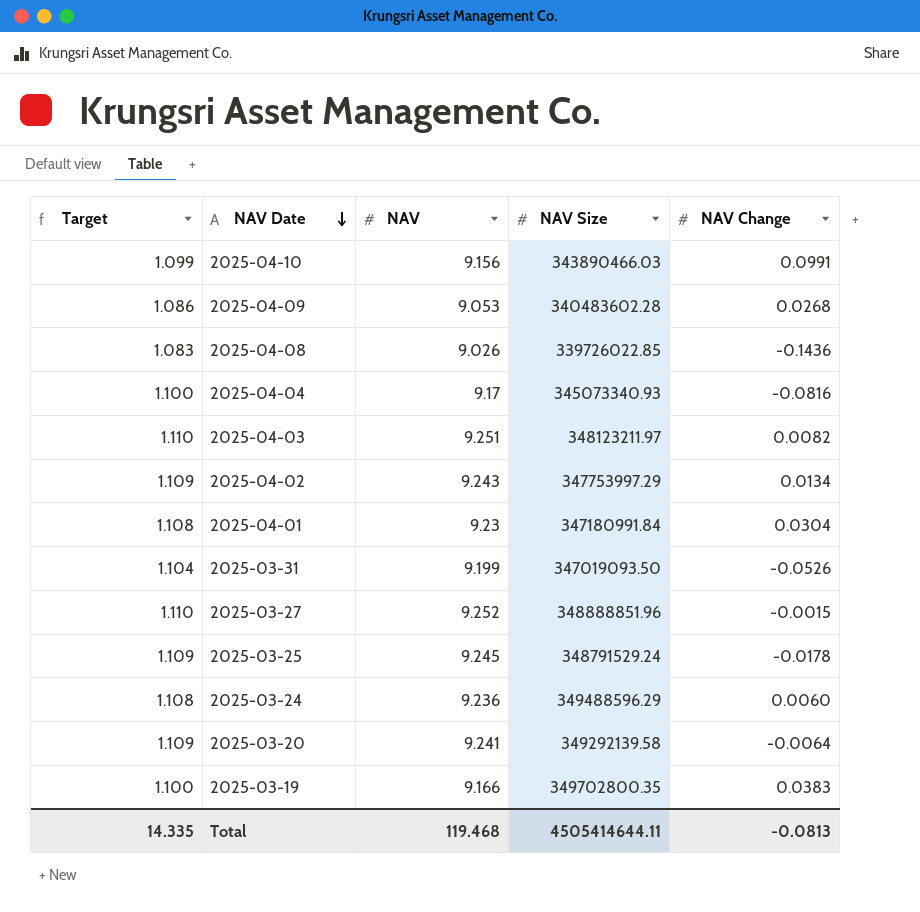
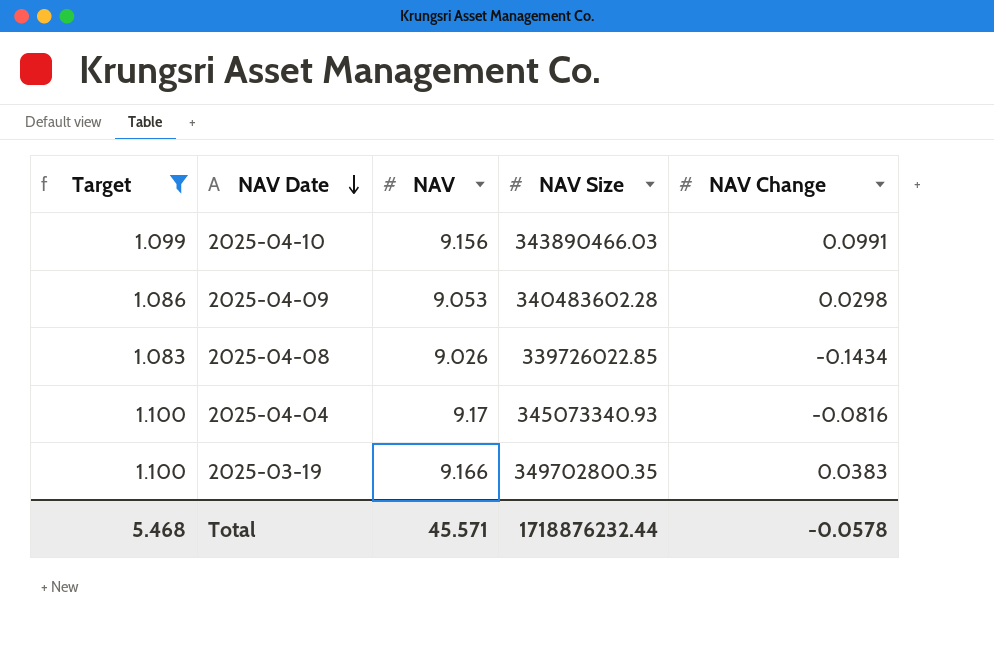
filter: none -> Target <= 1.100
2025-04-09 | NAV Change: 0.0268 -> 0.0298
2025-04-08 | NAV Change: -0.1436 -> -0.1434
Total | Target: 14.335 -> 5.468
Total | NAV: 119.468 -> 45.571
Total | NAV Size: 4505414644.11 -> 1718876232.44
Total | NAV Change: -0.0813 -> -0.0578

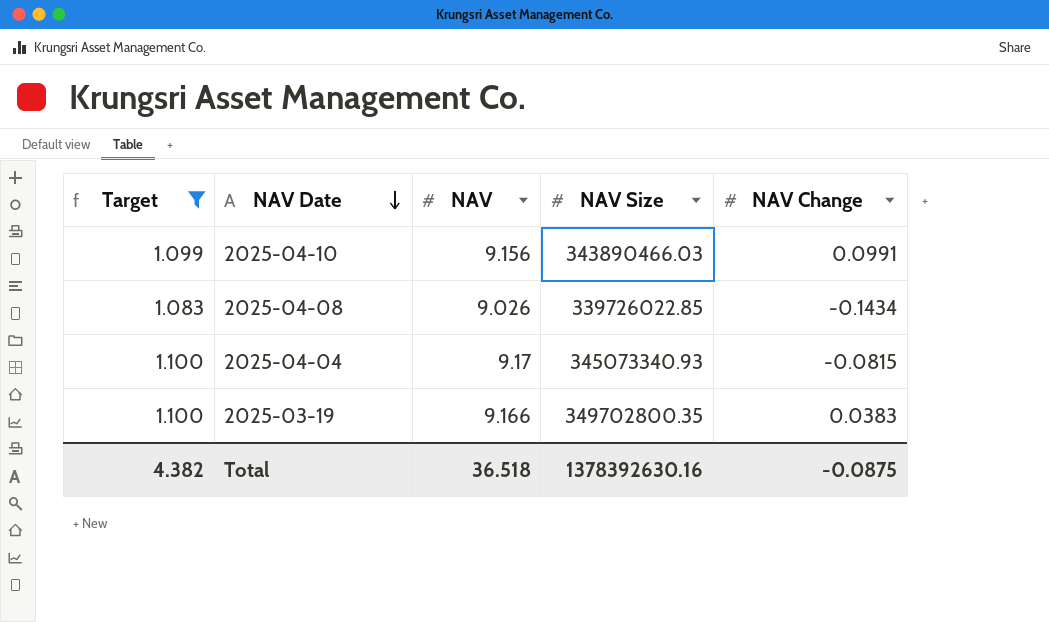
row 2025-04-09: 1.086 | 9.053 | 340483602.28 | 0.0298 -> none
2025-04-04 | NAV Change: -0.0816 -> -0.0815
Total | Target: 5.468 -> 4.382
Total | NAV: 45.571 -> 36.518
Total | NAV Size: 1718876232.44 -> 1378392630.16
Total | NAV Change: -0.0578 -> -0.0875

